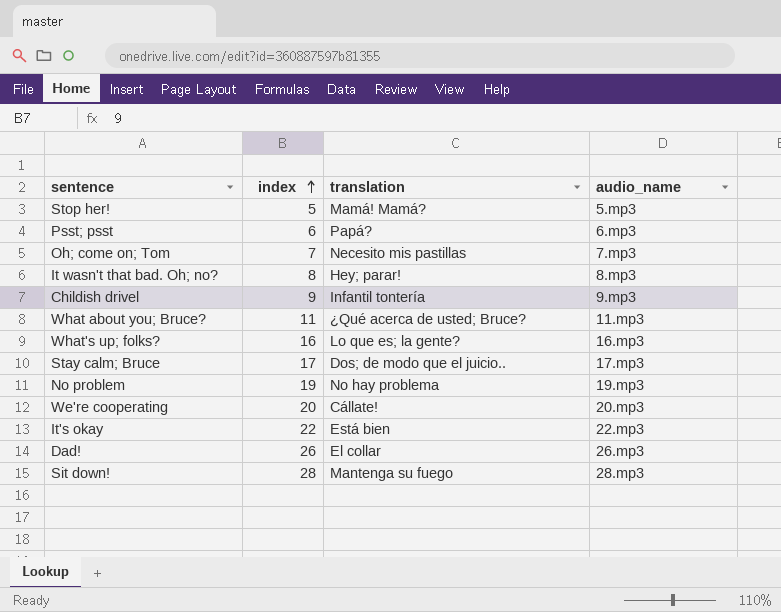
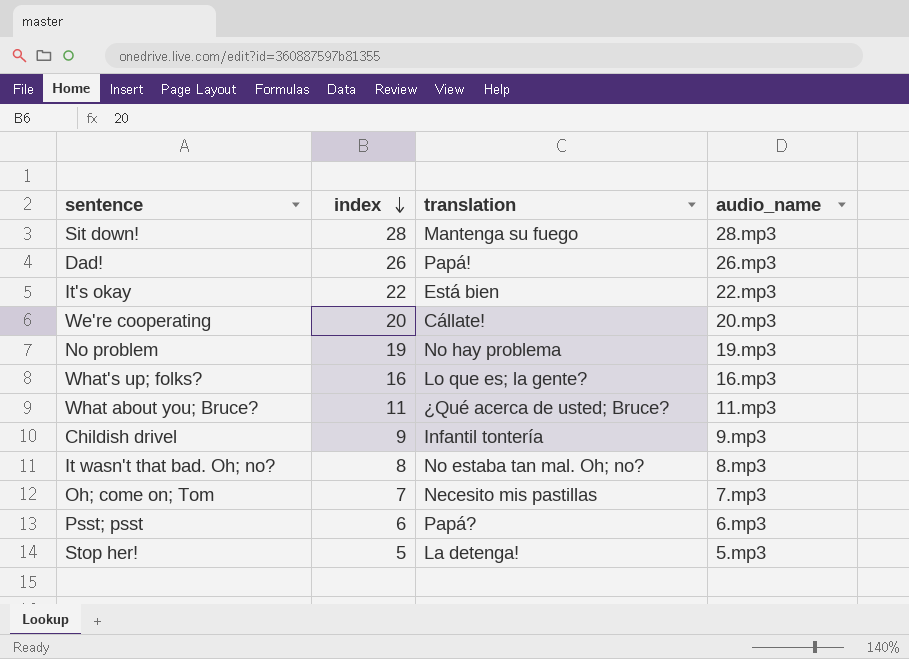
row order: index ascending -> index descending
row Stay calm; Bruce: 17 | Dos; de modo que el juicio.. | 17.mp3 -> none
Dad! | translation: El collar -> Papá!
It wasn't that bad. Oh; no? | translation: Hey; parar! -> No estaba tan mal. Oh; no?
Stop her! | translation: Mamá! Mamá? -> La detenga!

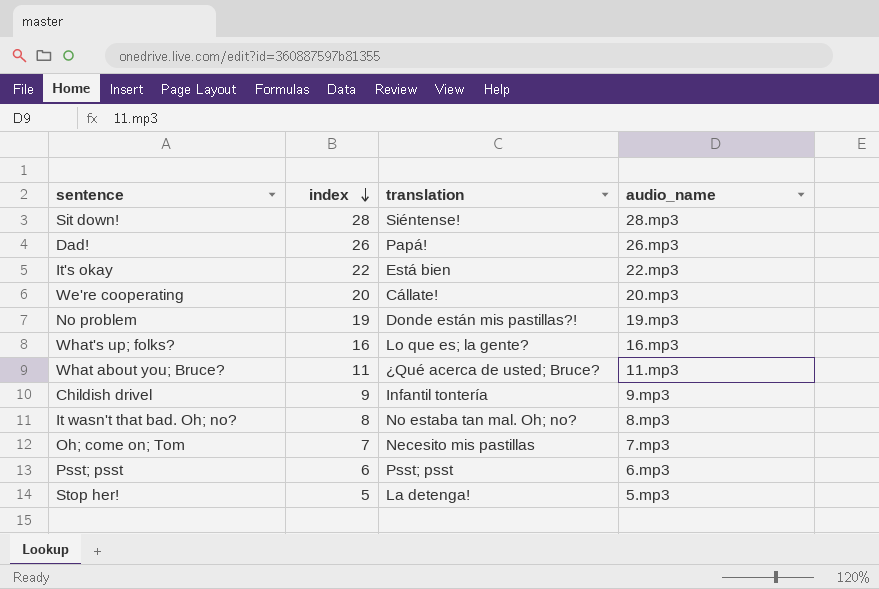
Sit down! | translation: Mantenga su fuego -> Siéntense!
No problem | translation: No hay problema -> Donde están mis pastillas?!
Psst; psst | translation: Papá? -> Psst; psst

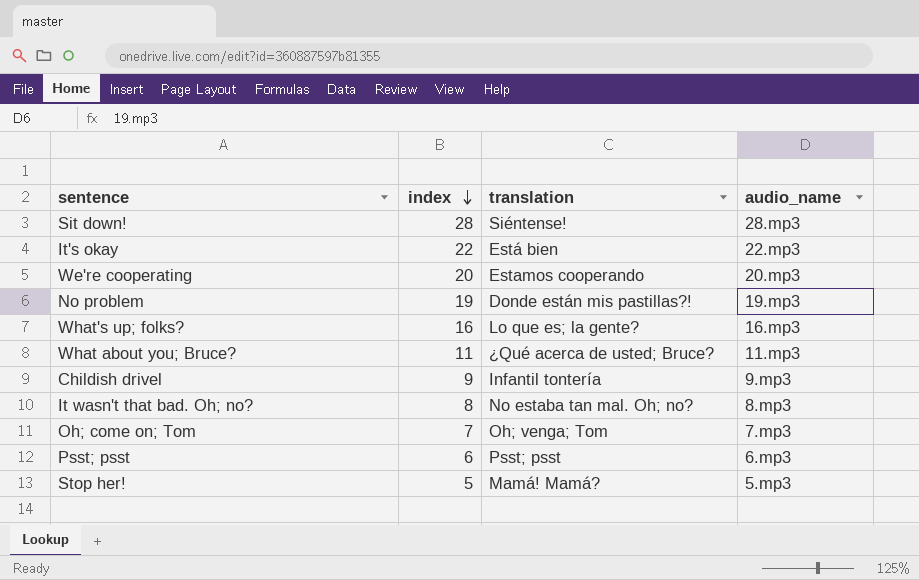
row Dad!: 26 | Papá! | 26.mp3 -> none
We're cooperating | translation: Cállate! -> Estamos cooperando
Oh; come on; Tom | translation: Necesito mis pastillas -> Oh; venga; Tom
Stop her! | translation: La detenga! -> Mamá! Mamá?

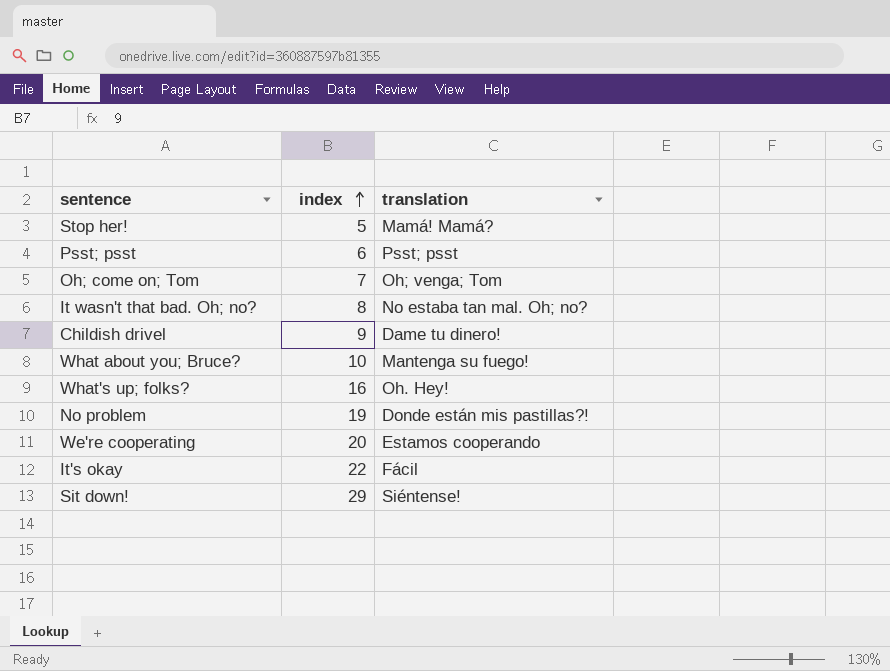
row order: index descending -> index ascending
column audio_name | position: 4 -> none
Childish drivel | translation: Infantil tontería -> Dame tu dinero!
What about you; Bruce? | index: 11 -> 10
What about you; Bruce? | translation: ¿Qué acerca de usted; Bruce? -> Mantenga su fuego!
What's up; folks? | translation: Lo que es; la gente? -> Oh. Hey!
It's okay | translation: Está bien -> Fácil
Sit down! | index: 28 -> 29

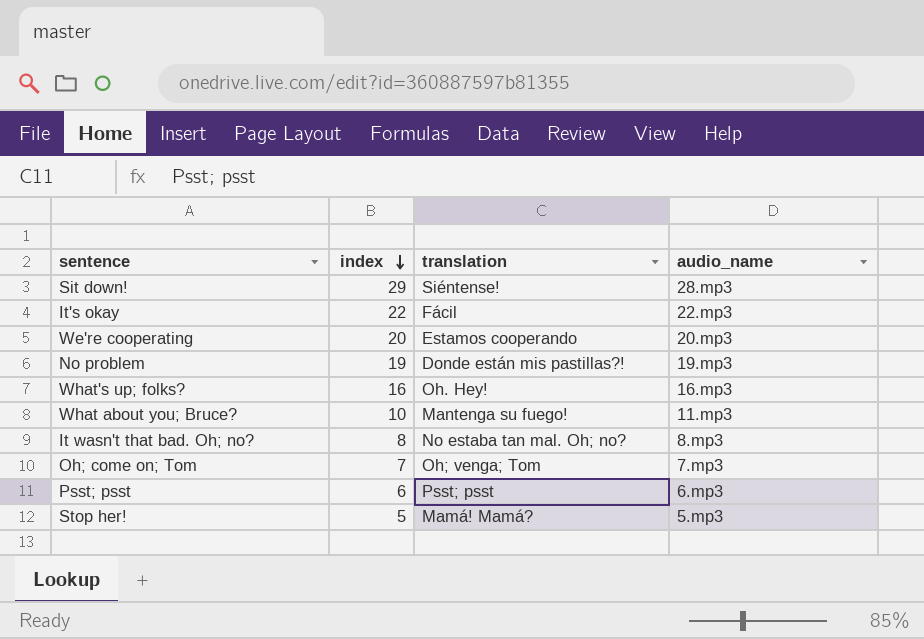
row order: index ascending -> index descending
column audio_name | position: none -> 4
row Childish drivel: 9 | Dame tu dinero! -> none

